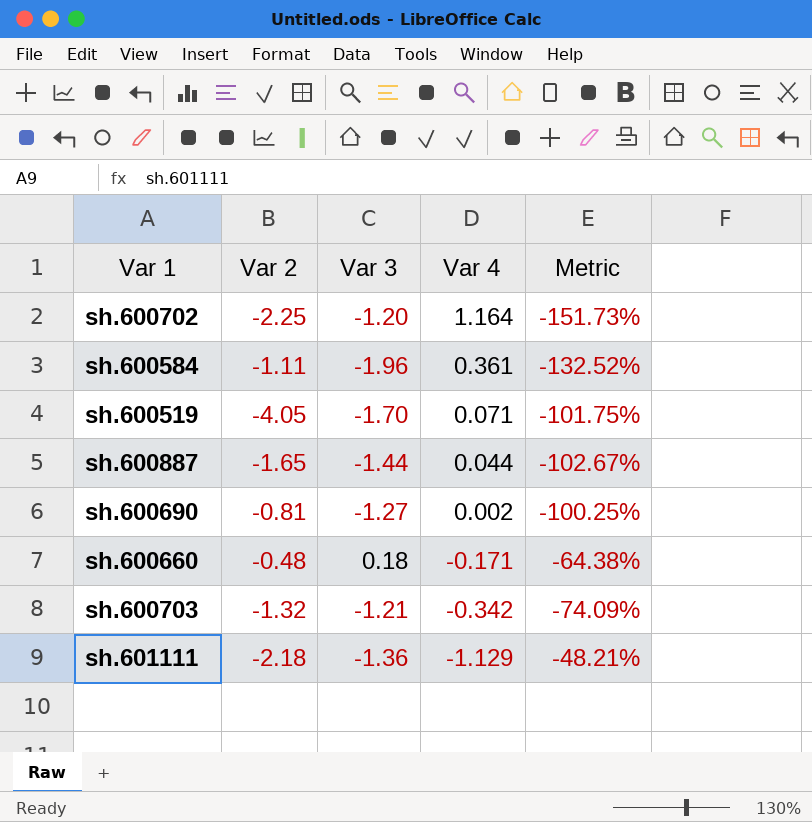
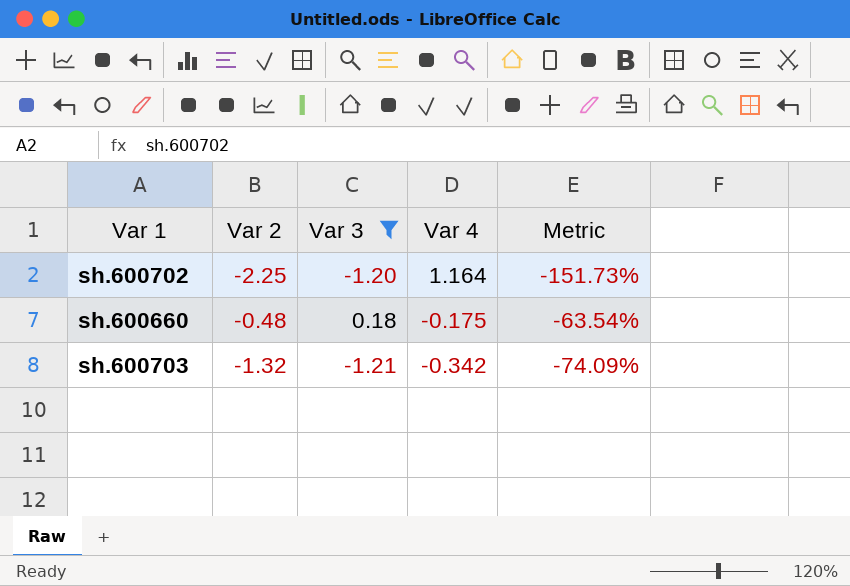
filter: none -> Var 3 >= -1.21
sh.600660 | Var 4: -0.171 -> -0.175
sh.600660 | Metric: -64.38% -> -63.54%

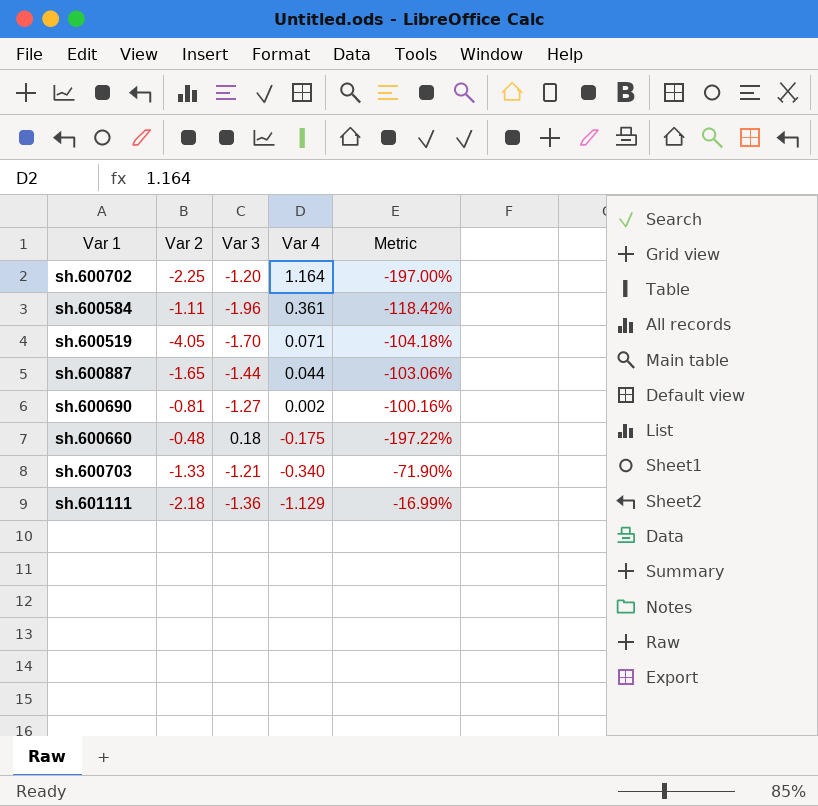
filter: Var 3 >= -1.21 -> none
column Metric | formula: ([Var 4] - [Var 2]) / [Var 2] -> ([Var 4] - [Var 3]) / [Var 3]
sh.600703 | Var 2: -1.32 -> -1.33
sh.600703 | Var 4: -0.342 -> -0.340

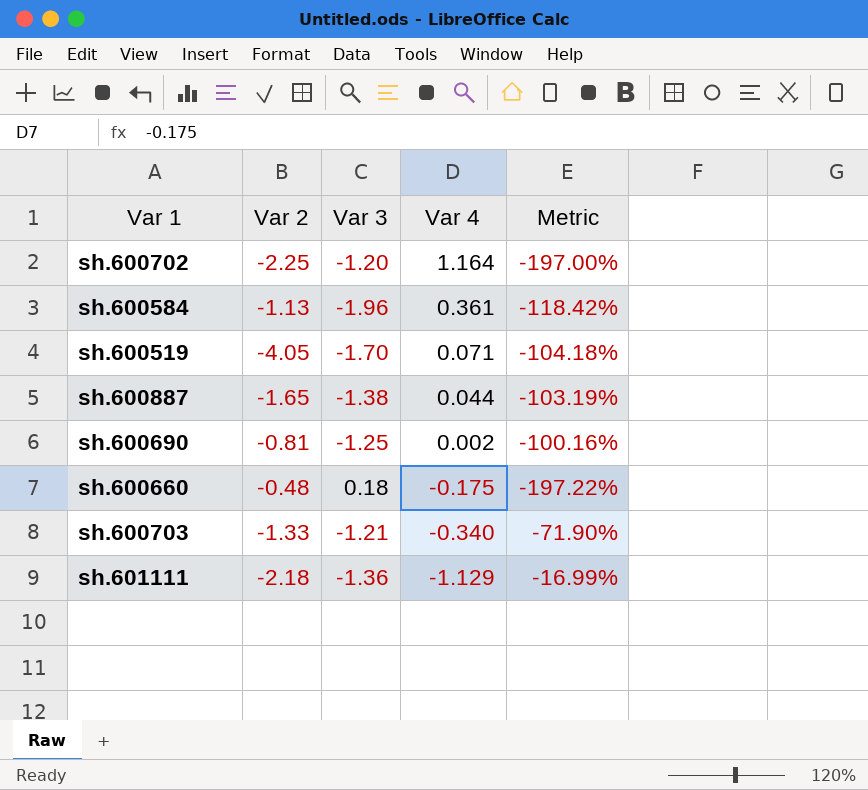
sh.600584 | Var 2: -1.11 -> -1.13
sh.600887 | Var 3: -1.44 -> -1.38
sh.600887 | Metric: -103.06% -> -103.19%
sh.600690 | Var 3: -1.27 -> -1.25

